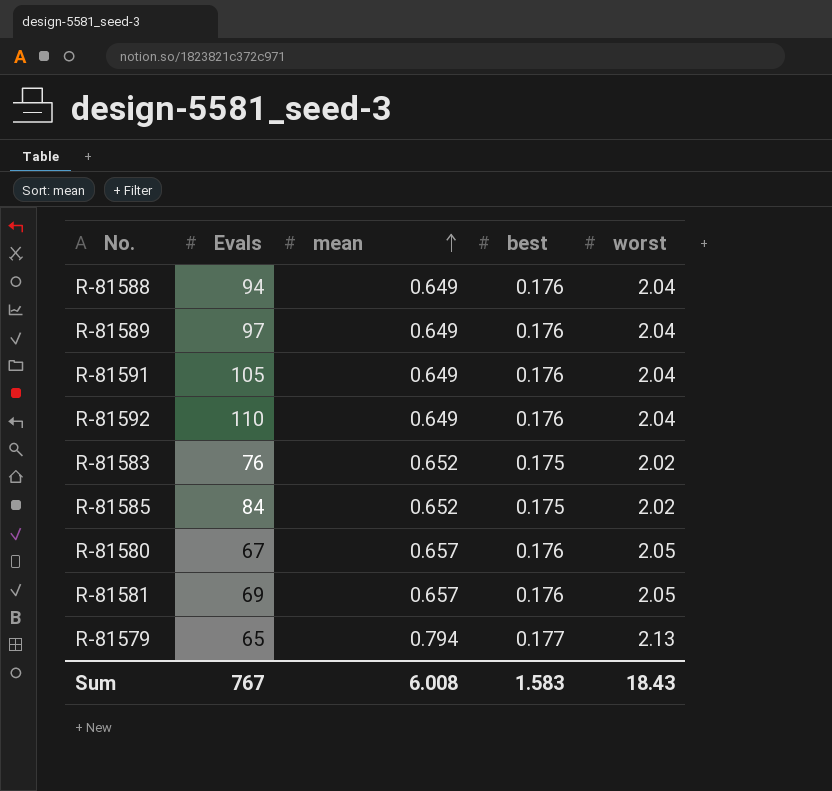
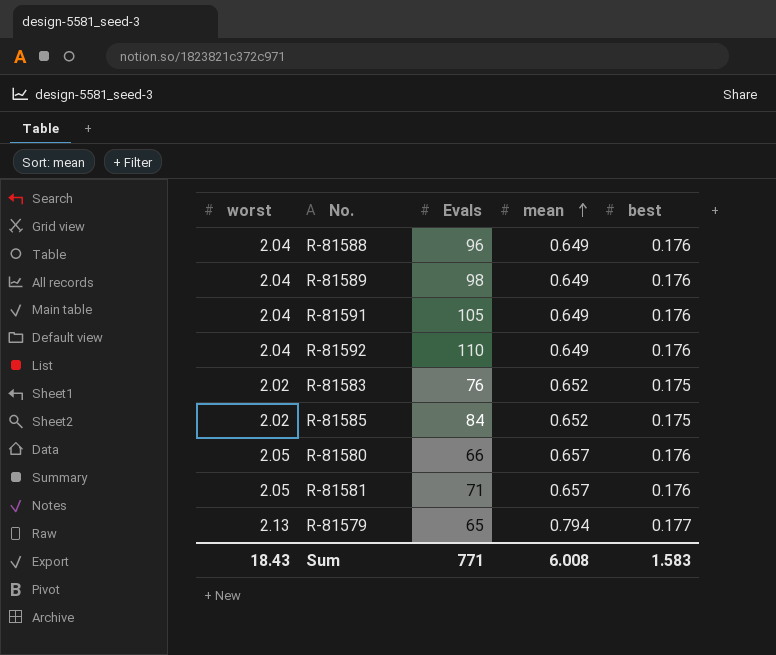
column worst | position: 5 -> 1
R-81588 | Evals: 94 -> 96
R-81589 | Evals: 97 -> 98
R-81580 | Evals: 67 -> 66
R-81581 | Evals: 69 -> 71
Sum | Evals: 767 -> 771

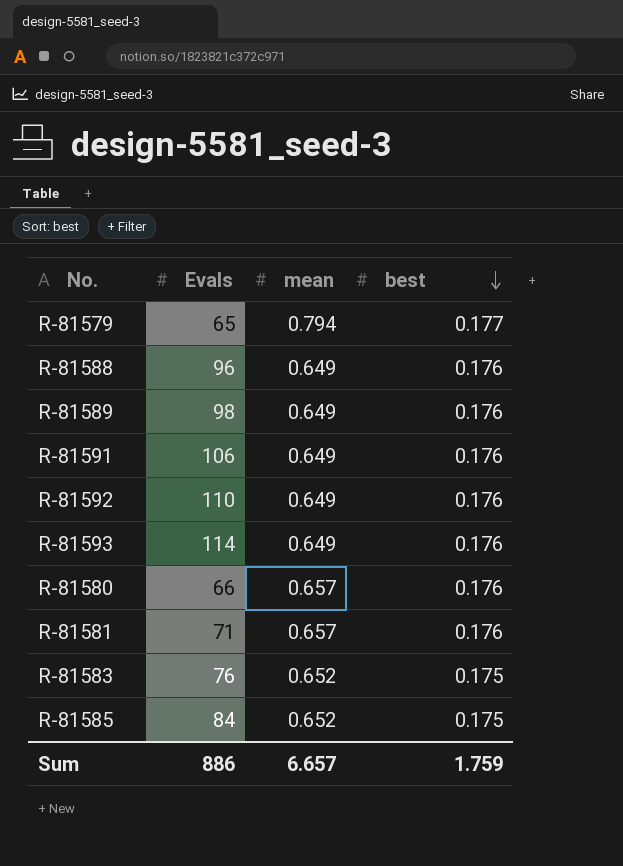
row order: mean ascending -> best descending
column worst | position: 1 -> none
R-81591 | Evals: 105 -> 106
row R-81593: none -> 114 | 0.649 | 0.176
Sum | Evals: 771 -> 886
Sum | mean: 6.008 -> 6.657
Sum | best: 1.583 -> 1.759

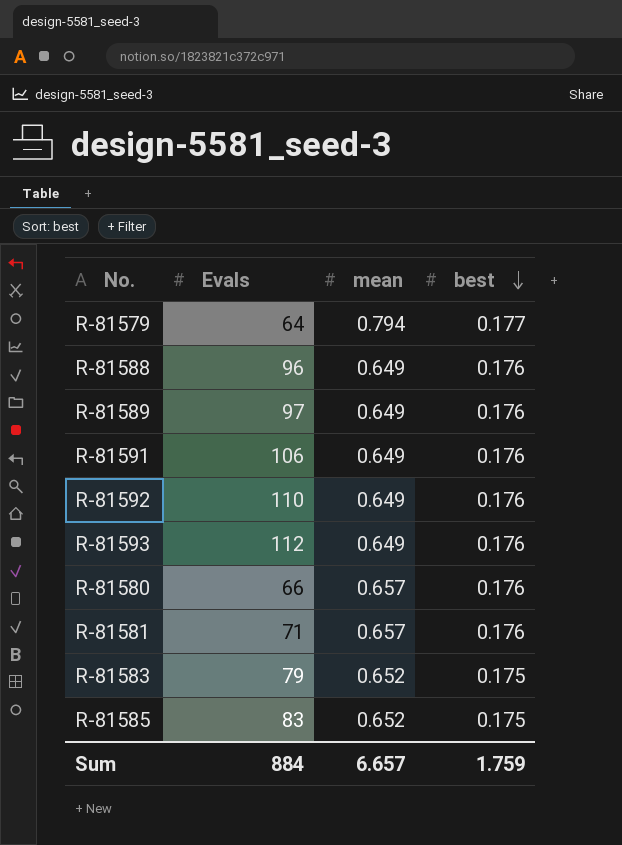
R-81579 | Evals: 65 -> 64
R-81589 | Evals: 98 -> 97
R-81593 | Evals: 114 -> 112
R-81583 | Evals: 76 -> 79
R-81585 | Evals: 84 -> 83
Sum | Evals: 886 -> 884

